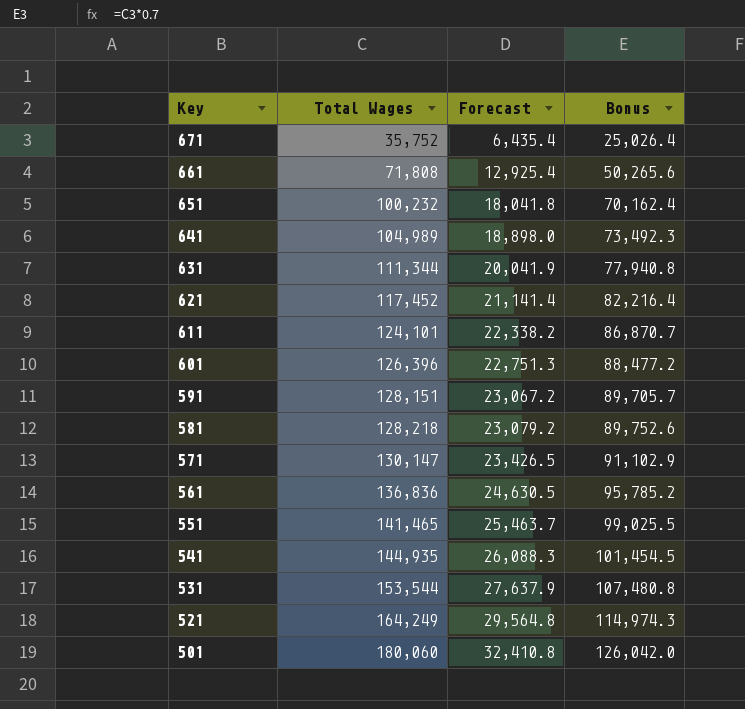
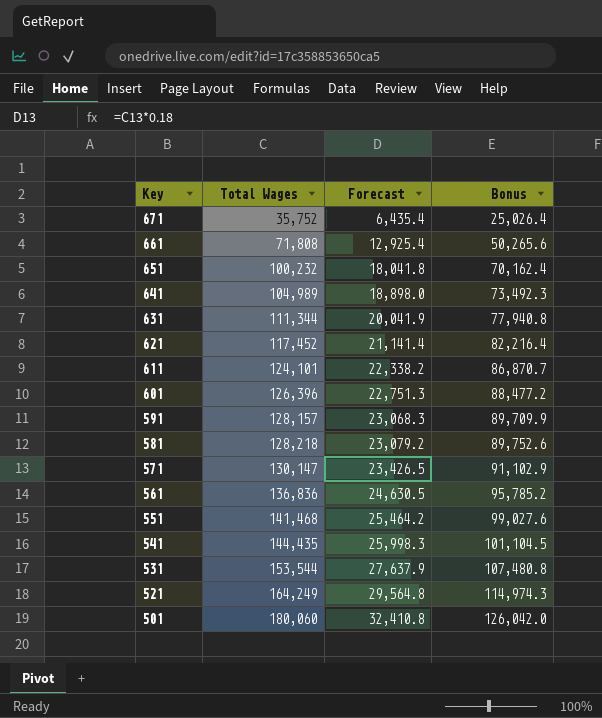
591 | Total Wages: 128,151 -> 128,157
591 | Forecast: 23,067.2 -> 23,068.3
591 | Bonus: 89,705.7 -> 89,709.9
551 | Total Wages: 141,465 -> 141,468
551 | Forecast: 25,463.7 -> 25,464.2
551 | Bonus: 99,025.5 -> 99,027.6
541 | Total Wages: 144,935 -> 144,435
541 | Forecast: 26,088.3 -> 25,998.3
541 | Bonus: 101,454.5 -> 101,104.5

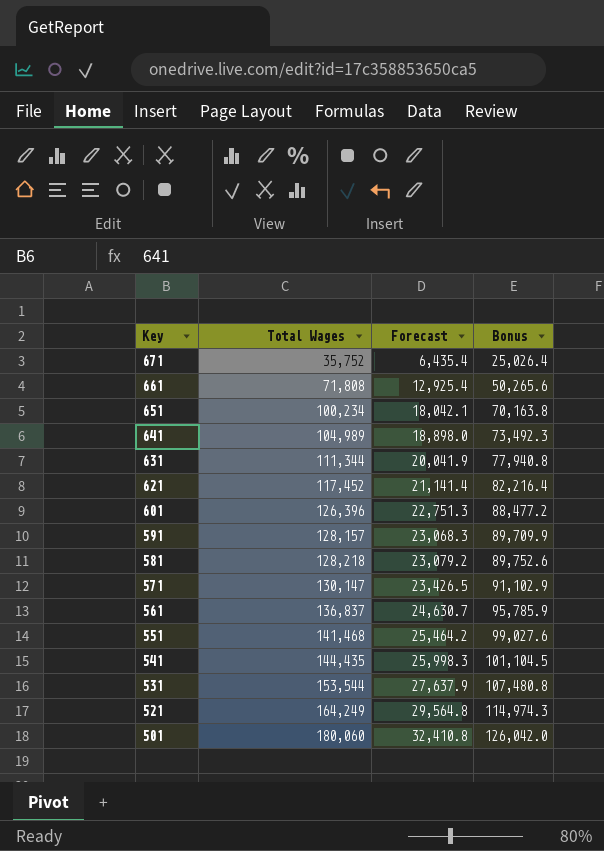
row 611: 124,101 | 22,338.2 | 86,870.7 -> none
651 | Total Wages: 100,232 -> 100,234
651 | Forecast: 18,041.8 -> 18,042.1
651 | Bonus: 70,162.4 -> 70,163.8
561 | Total Wages: 136,836 -> 136,837
561 | Forecast: 24,630.5 -> 24,630.7
561 | Bonus: 95,785.2 -> 95,785.9

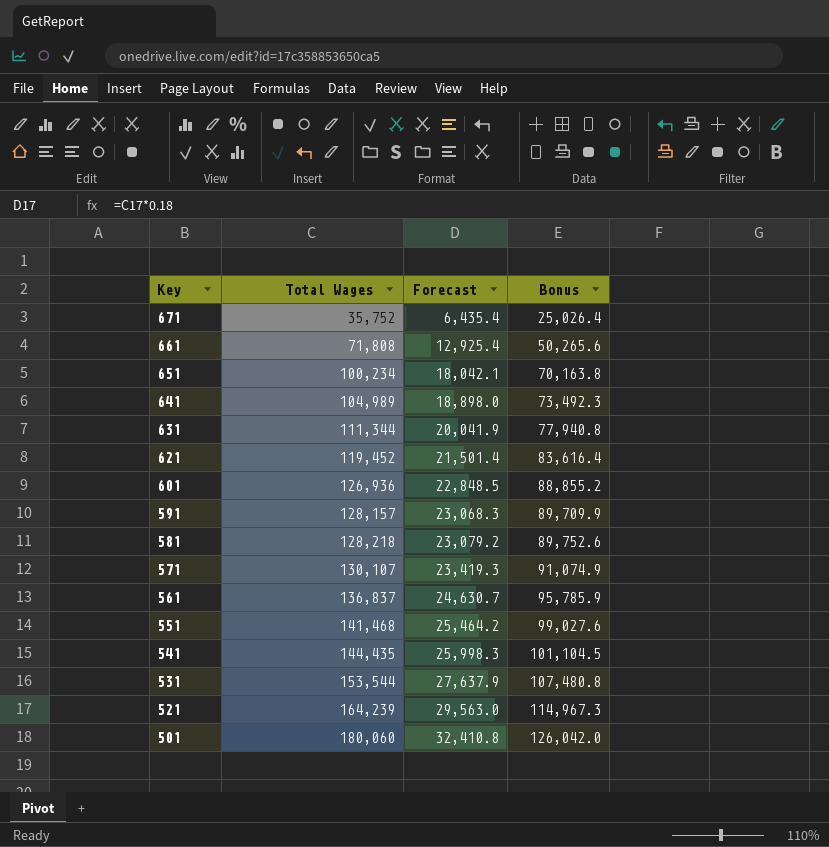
621 | Total Wages: 117,452 -> 119,452
621 | Forecast: 21,141.4 -> 21,501.4
621 | Bonus: 82,216.4 -> 83,616.4
601 | Total Wages: 126,396 -> 126,936
601 | Forecast: 22,751.3 -> 22,848.5
601 | Bonus: 88,477.2 -> 88,855.2
571 | Total Wages: 130,147 -> 130,107
571 | Forecast: 23,426.5 -> 23,419.3
571 | Bonus: 91,102.9 -> 91,074.9
521 | Total Wages: 164,249 -> 164,239
521 | Forecast: 29,564.8 -> 29,563.0
521 | Bonus: 114,974.3 -> 114,967.3

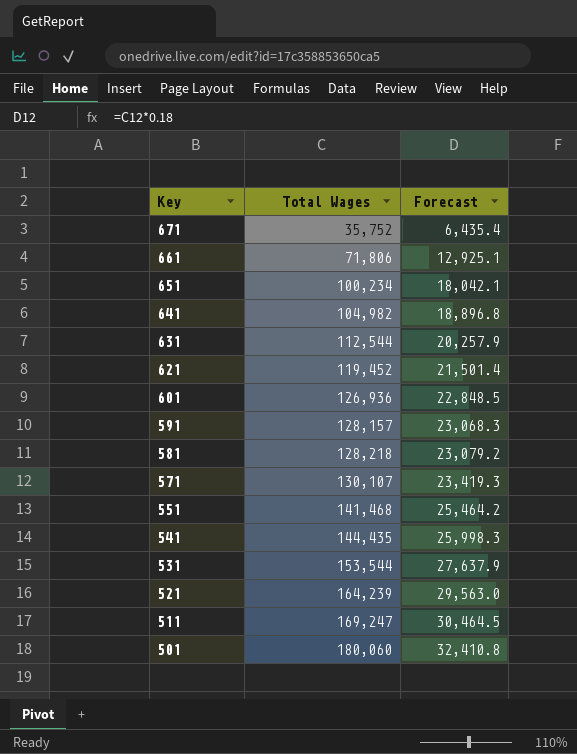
column Bonus | formula: [Total Wages] * 0.7 -> none
row 561: 136,837 | 24,630.7 | 95,785.9 -> none
661 | Total Wages: 71,808 -> 71,806
661 | Forecast: 12,925.4 -> 12,925.1
641 | Total Wages: 104,989 -> 104,982
641 | Forecast: 18,898.0 -> 18,896.8
631 | Total Wages: 111,344 -> 112,544
631 | Forecast: 20,041.9 -> 20,257.9
row 511: none -> 169,247 | 30,464.5

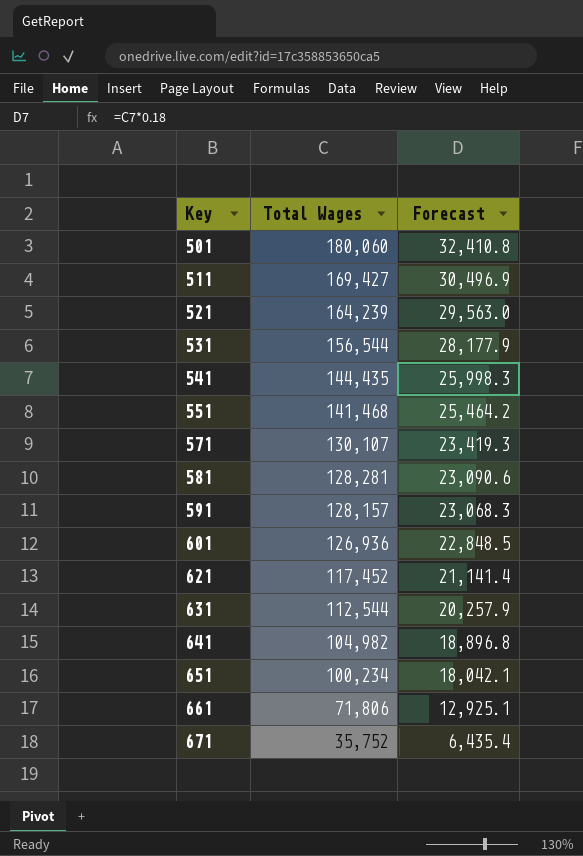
row order: Key descending -> Key ascending
511 | Total Wages: 169,247 -> 169,427
511 | Forecast: 30,464.5 -> 30,496.9
531 | Total Wages: 153,544 -> 156,544
531 | Forecast: 27,637.9 -> 28,177.9
581 | Total Wages: 128,218 -> 128,281
581 | Forecast: 23,079.2 -> 23,090.6
621 | Total Wages: 119,452 -> 117,452
621 | Forecast: 21,501.4 -> 21,141.4

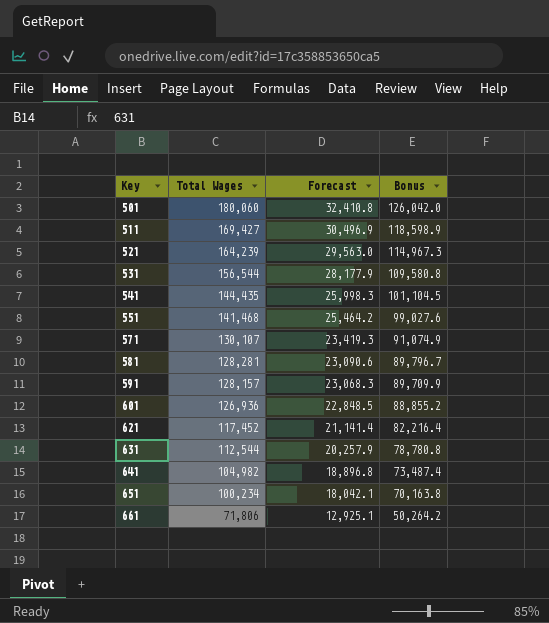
column Bonus | formula: none -> [Total Wages] * 0.7
row 671: 35,752 | 6,435.4 -> none

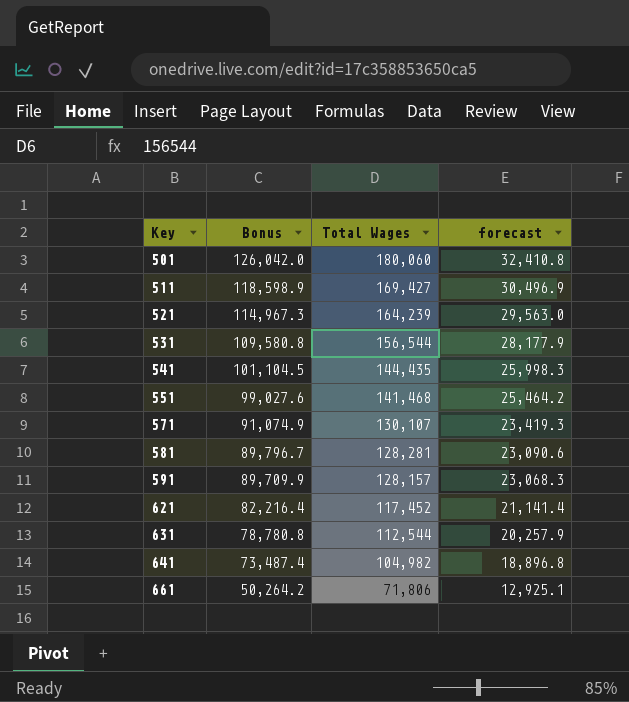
column Bonus | position: 4 -> 2
column name: Forecast -> forecast
row 601: 126,936 | 22,848.5 | 88,855.2 -> none
row 651: 100,234 | 18,042.1 | 70,163.8 -> none

